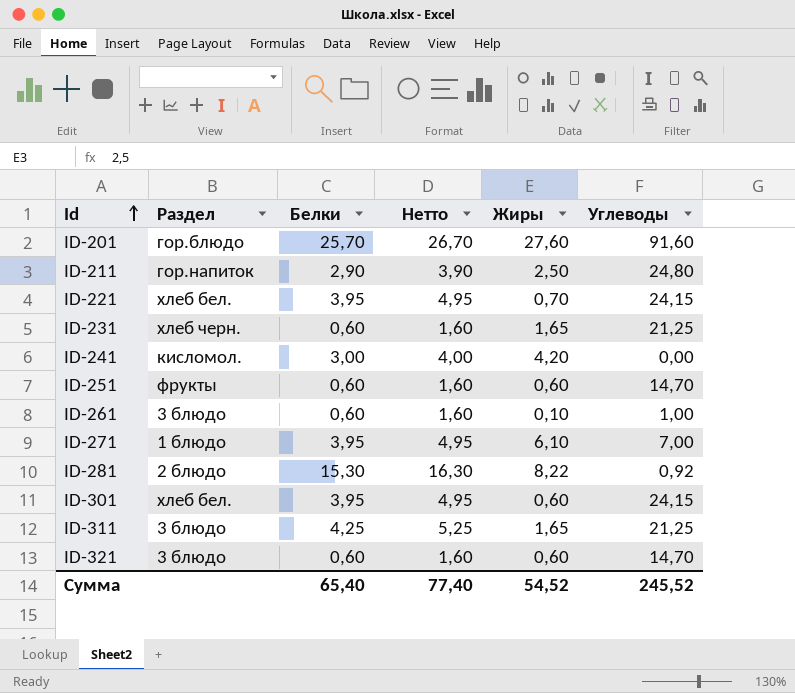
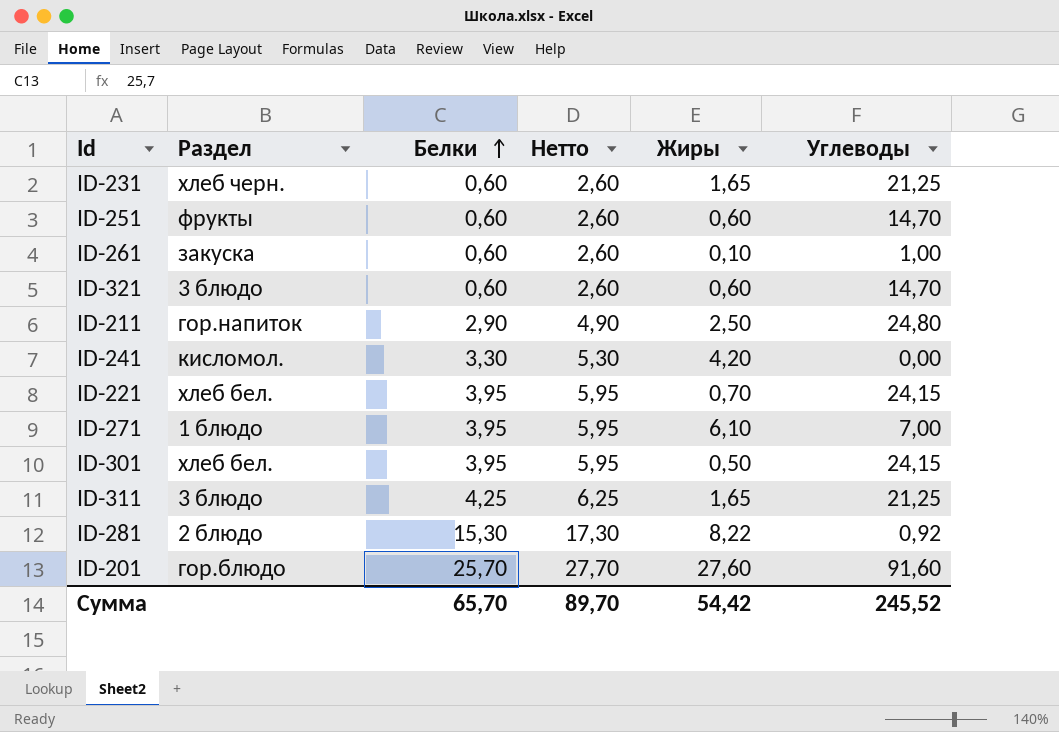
row order: Id ascending -> Белки ascending
column Нетто | formula: [Белки] + 1 -> [Белки] + 2
ID-261 | Раздел: 3 блюдо -> закуска
ID-241 | Белки: 3,00 -> 3,30
ID-301 | Жиры: 0,60 -> 0,50
Сумма | Белки: 65,40 -> 65,70
Сумма | Нетто: 77,40 -> 89,70
Сумма | Жиры: 54,52 -> 54,42

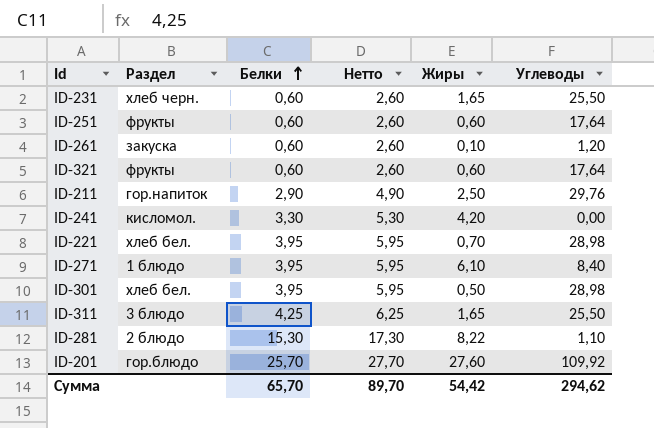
ID-231 | Углеводы: 21,25 -> 25,50
ID-251 | Углеводы: 14,70 -> 17,64
ID-261 | Углеводы: 1,00 -> 1,20
ID-321 | Раздел: 3 блюдо -> фрукты
ID-321 | Углеводы: 14,70 -> 17,64
ID-211 | Углеводы: 24,80 -> 29,76
ID-221 | Углеводы: 24,15 -> 28,98
ID-271 | Углеводы: 7,00 -> 8,40
ID-301 | Углеводы: 24,15 -> 28,98
ID-311 | Углеводы: 21,25 -> 25,50
ID-281 | Углеводы: 0,92 -> 1,10
ID-201 | Углеводы: 91,60 -> 109,92
Сумма | Углеводы: 245,52 -> 294,62

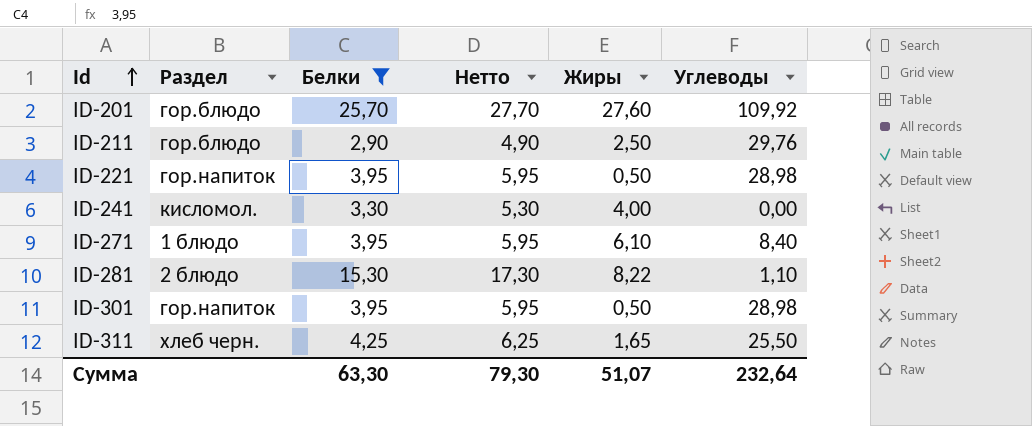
filter: none -> Белки != 0,60
row order: Белки ascending -> Id ascending
ID-211 | Раздел: гор.напиток -> гор.блюдо
ID-221 | Раздел: хлеб бел. -> гор.напиток
ID-221 | Жиры: 0,70 -> 0,50
ID-241 | Жиры: 4,20 -> 4,00
ID-301 | Раздел: хлеб бел. -> гор.напиток
ID-311 | Раздел: 3 блюдо -> хлеб черн.
Сумма | Белки: 65,70 -> 63,30
Сумма | Нетто: 89,70 -> 79,30
Сумма | Жиры: 54,42 -> 51,07
Сумма | Углеводы: 294,62 -> 232,64

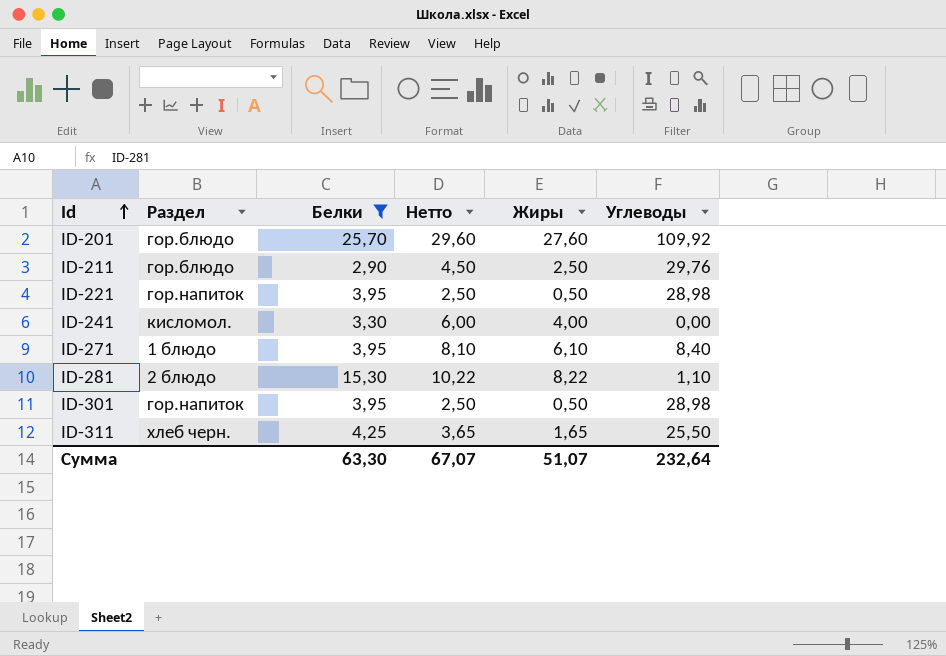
column Нетто | formula: [Белки] + 2 -> [Жиры] + 2
Сумма | Нетто: 79,30 -> 67,07

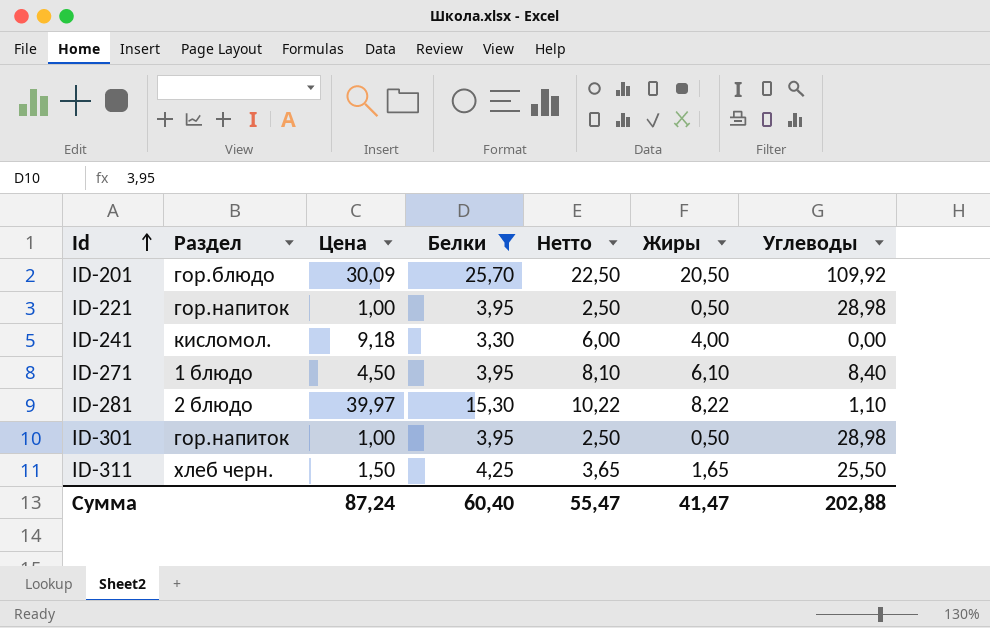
column Цена | position: none -> 3
row ID-211: гор.блюдо | 2,90 | 4,50 | 2,50 | 29,76 -> none
ID-201 | Нетто: 29,60 -> 22,50
ID-201 | Жиры: 27,60 -> 20,50
Сумма | Белки: 63,30 -> 60,40
Сумма | Нетто: 67,07 -> 55,47
Сумма | Жиры: 51,07 -> 41,47
Сумма | Углеводы: 232,64 -> 202,88

